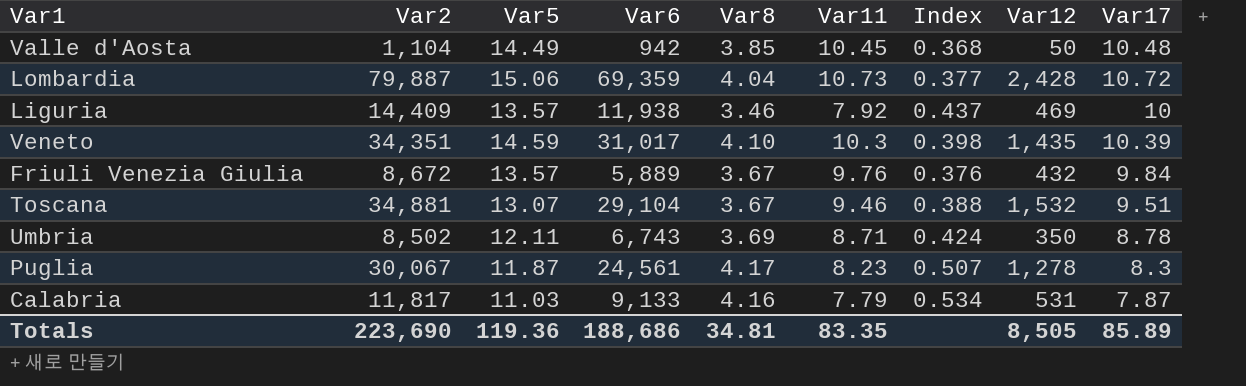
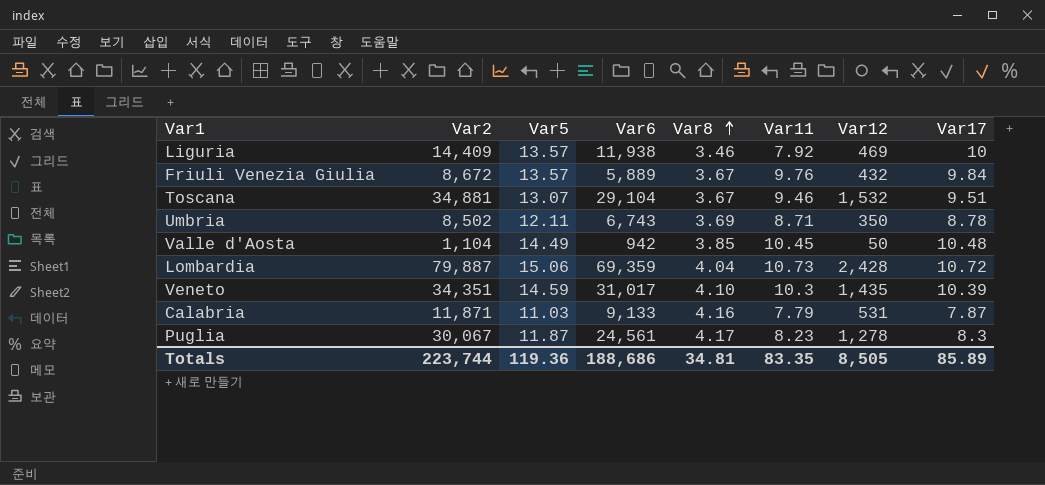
row order: none -> Var8 ascending
column Index | formula: [Var8] / [Var11] -> none
Calabria | Var2: 11,817 -> 11,871
Totals | Var2: 223,690 -> 223,744

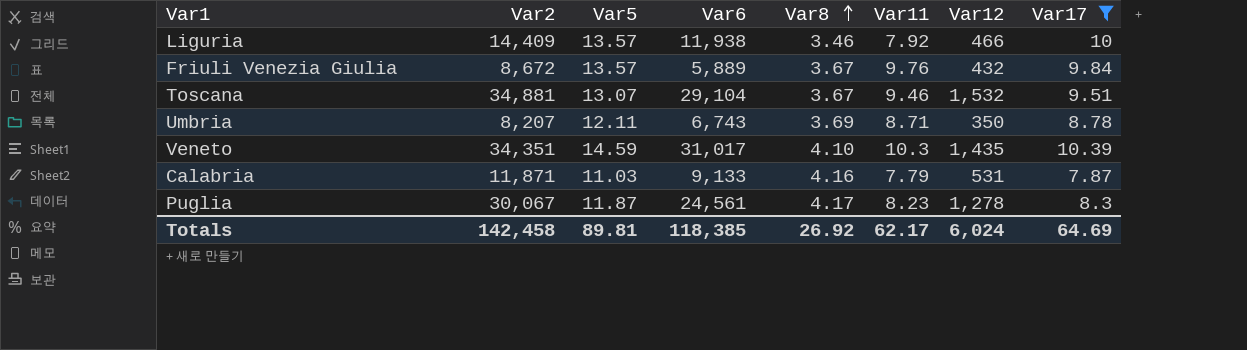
filter: none -> Var17 <= 10.39
Liguria | Var12: 469 -> 466
Umbria | Var2: 8,502 -> 8,207
Totals | Var2: 223,744 -> 142,458
Totals | Var5: 119.36 -> 89.81
Totals | Var6: 188,686 -> 118,385
Totals | Var8: 34.81 -> 26.92
Totals | Var11: 83.35 -> 62.17
Totals | Var12: 8,505 -> 6,024
Totals | Var17: 85.89 -> 64.69

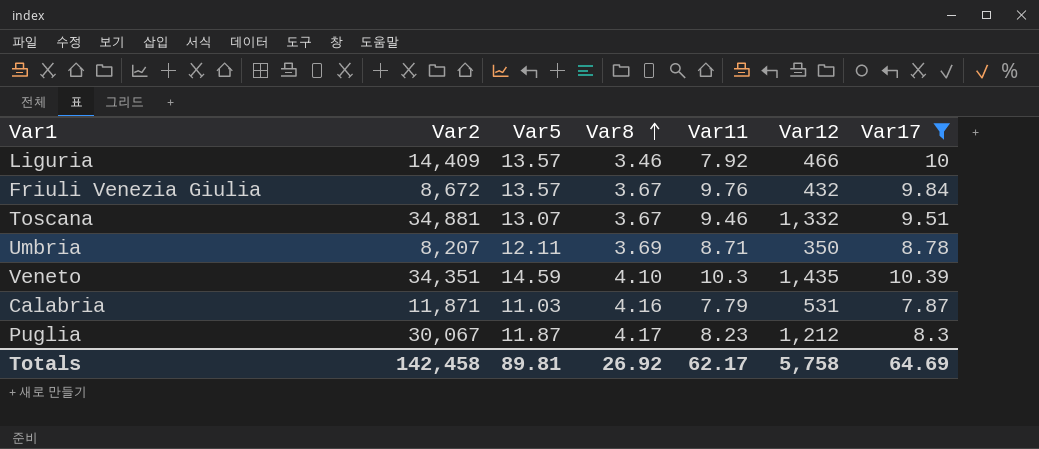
column Var6 | position: 4 -> none
Toscana | Var12: 1,532 -> 1,332
Puglia | Var12: 1,278 -> 1,212
Totals | Var12: 6,024 -> 5,758

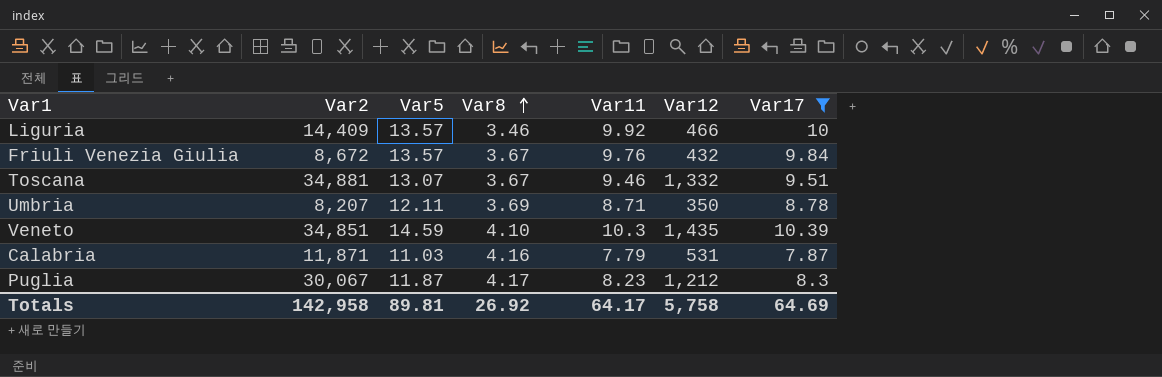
Liguria | Var11: 7.92 -> 9.92
Veneto | Var2: 34,351 -> 34,851
Totals | Var2: 142,458 -> 142,958
Totals | Var11: 62.17 -> 64.17

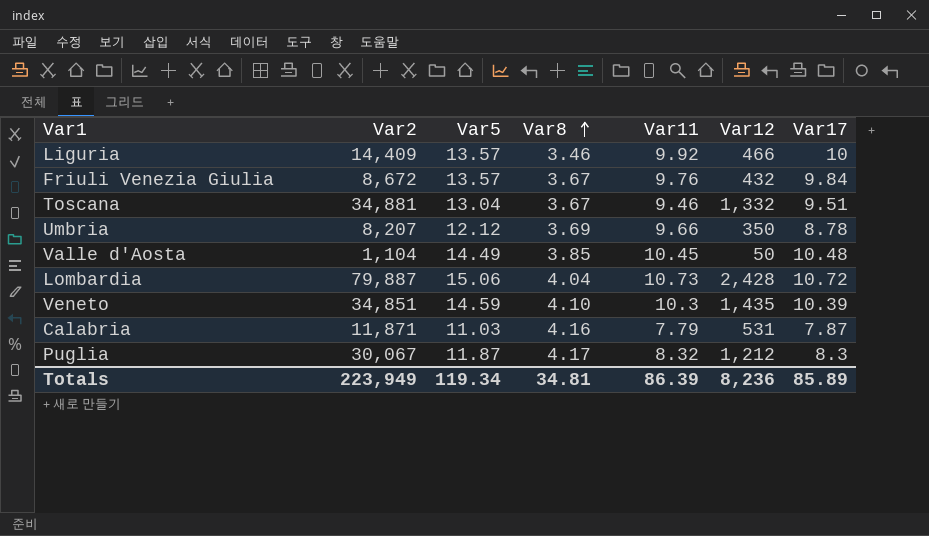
filter: Var17 <= 10.39 -> none
Toscana | Var5: 13.07 -> 13.04
Umbria | Var5: 12.11 -> 12.12
Umbria | Var11: 8.71 -> 9.66
Puglia | Var11: 8.23 -> 8.32
Totals | Var2: 142,958 -> 223,949
Totals | Var5: 89.81 -> 119.34
Totals | Var8: 26.92 -> 34.81
Totals | Var11: 64.17 -> 86.39
Totals | Var12: 5,758 -> 8,236
Totals | Var17: 64.69 -> 85.89

